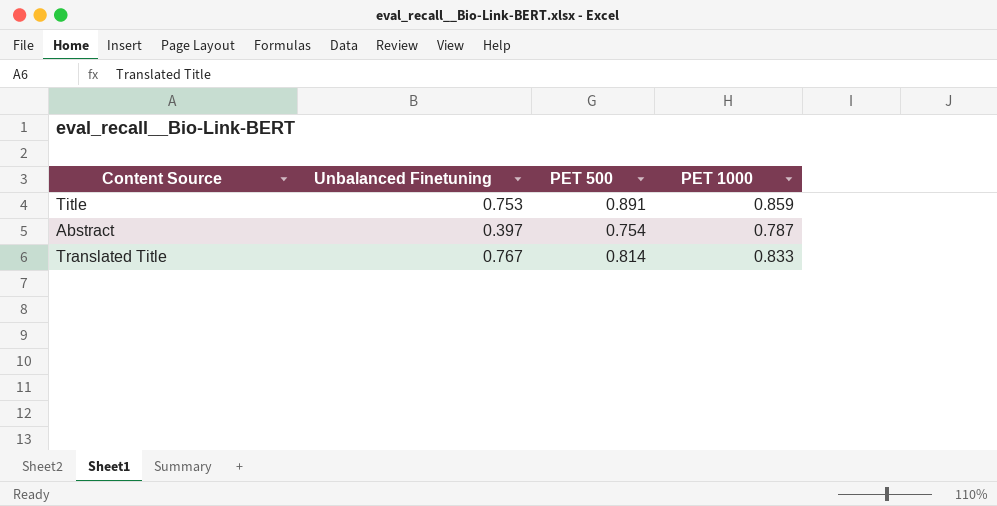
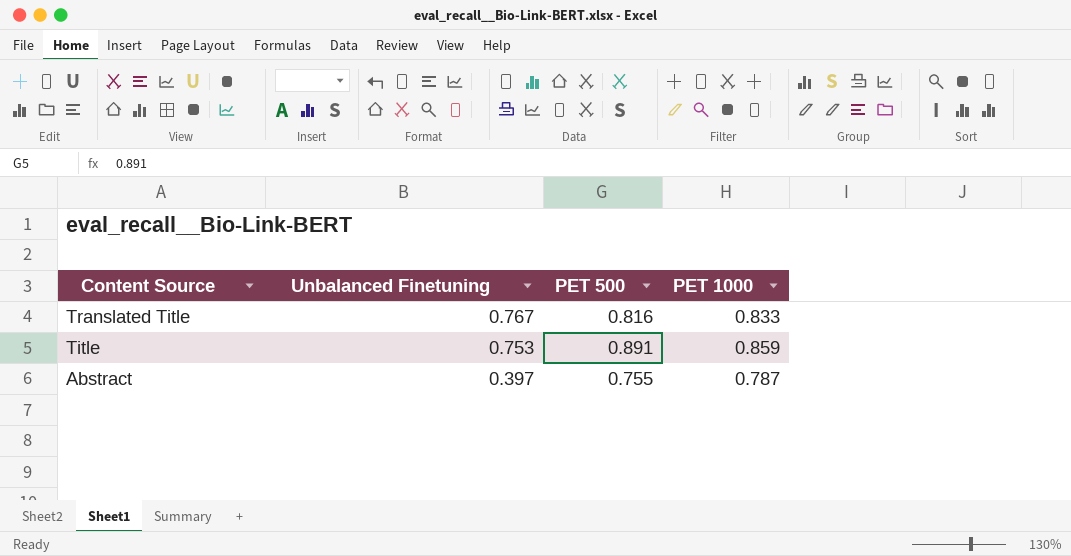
row order: none -> Content Source descending
Translated Title | PET 500: 0.814 -> 0.816
Abstract | PET 500: 0.754 -> 0.755

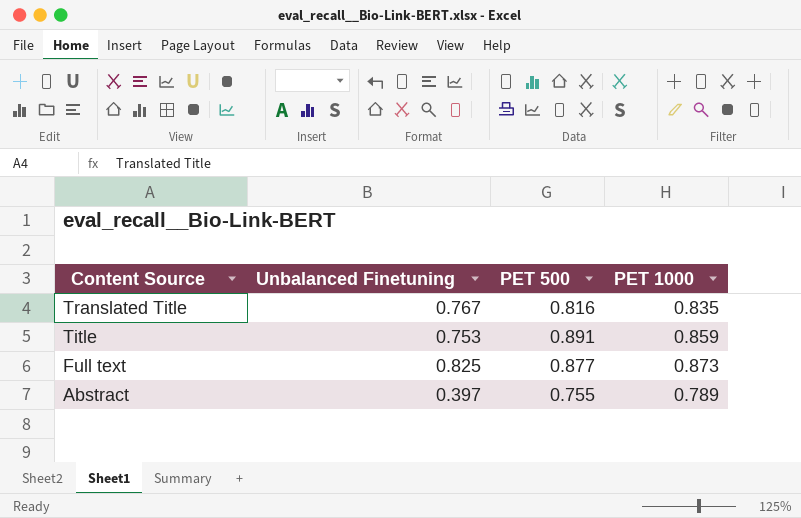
Translated Title | PET 1000: 0.833 -> 0.835
row Full text: none -> 0.825 | 0.877 | 0.873
Abstract | PET 1000: 0.787 -> 0.789

